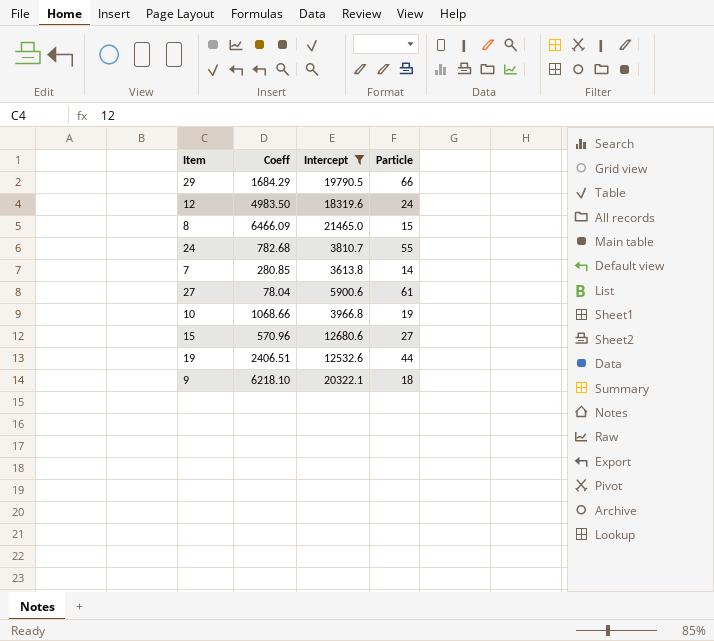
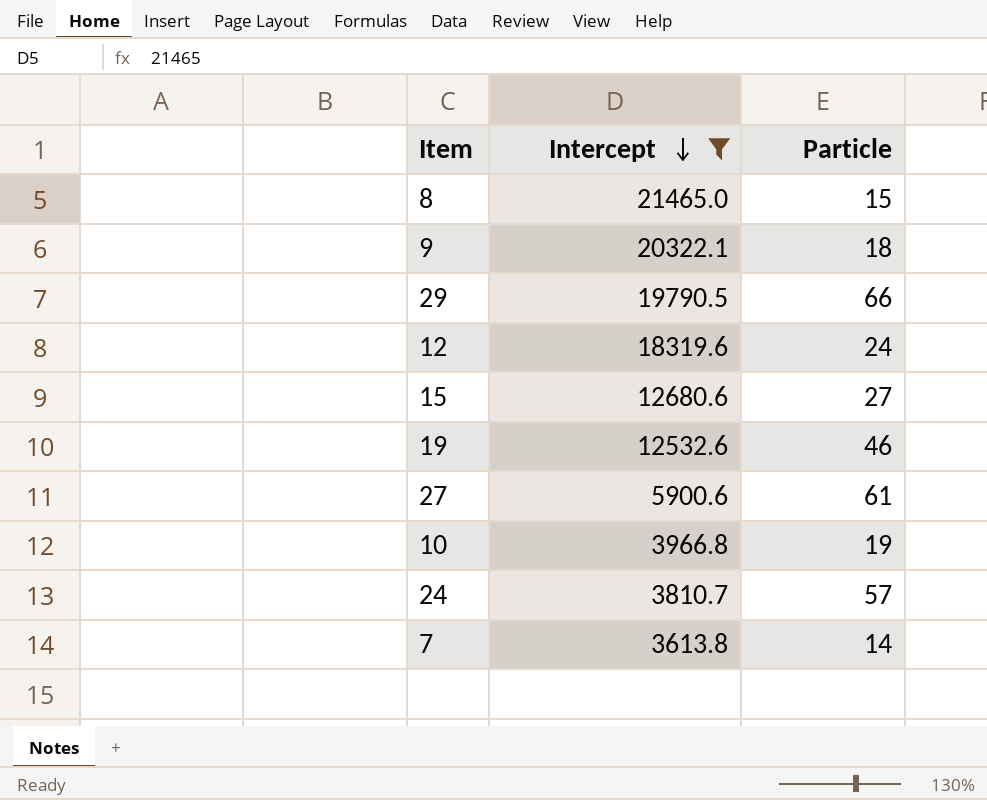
row order: none -> Intercept descending
column Coeff | position: 2 -> none
19 | Particle: 44 -> 46
24 | Particle: 55 -> 57

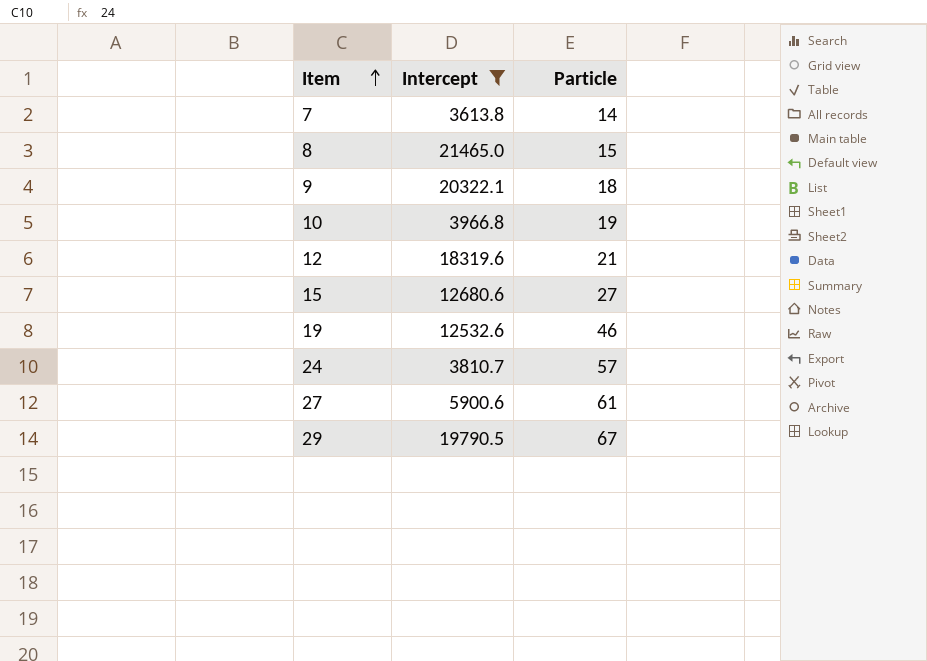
row order: Intercept descending -> Item ascending
12 | Particle: 24 -> 21
29 | Particle: 66 -> 67

